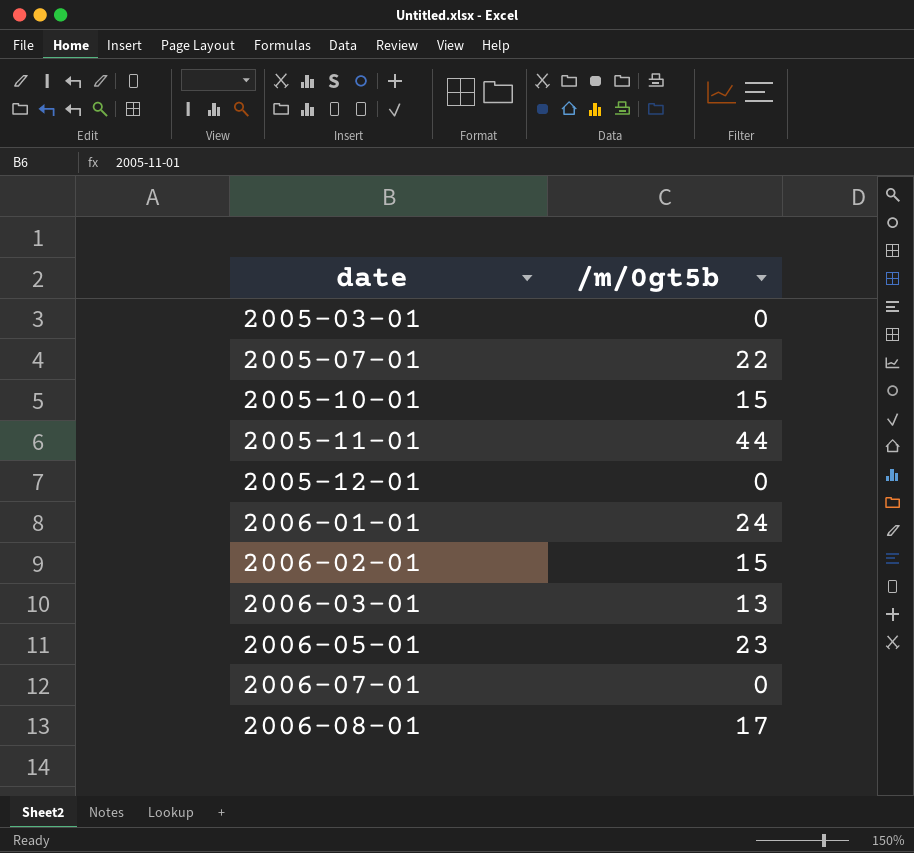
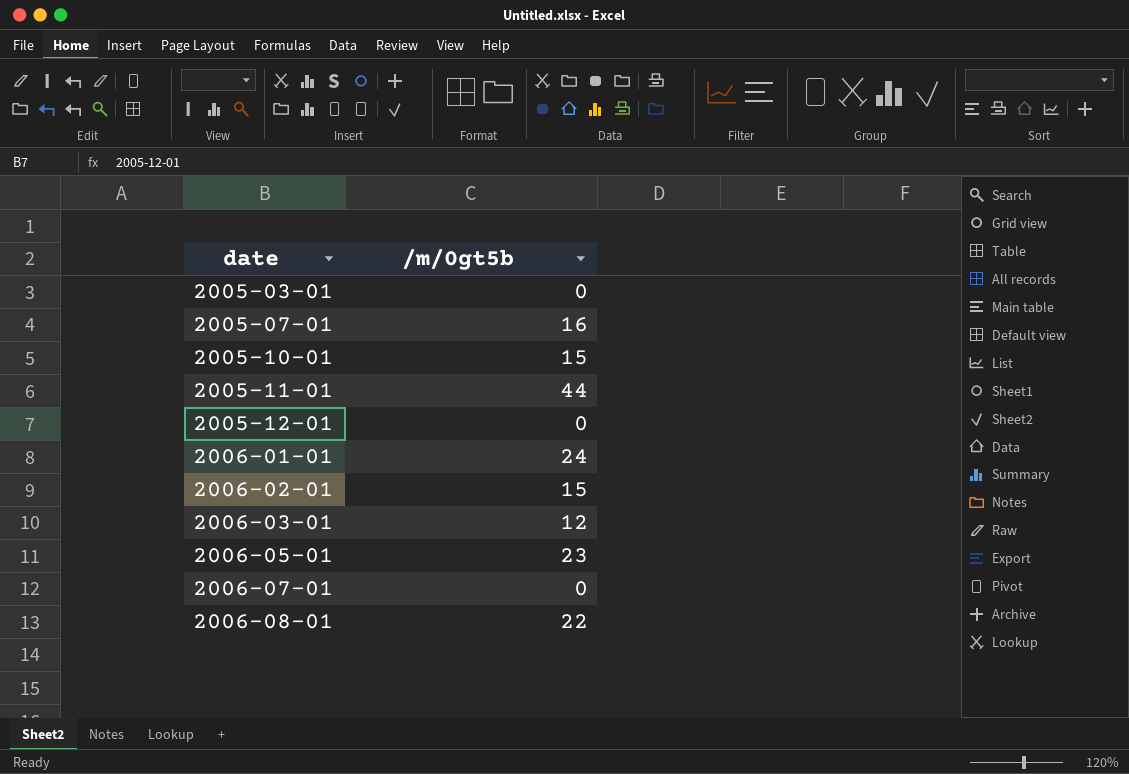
2005-07-01 | /m/0gt5b: 22 -> 16
2006-03-01 | /m/0gt5b: 13 -> 12
2006-08-01 | /m/0gt5b: 17 -> 22

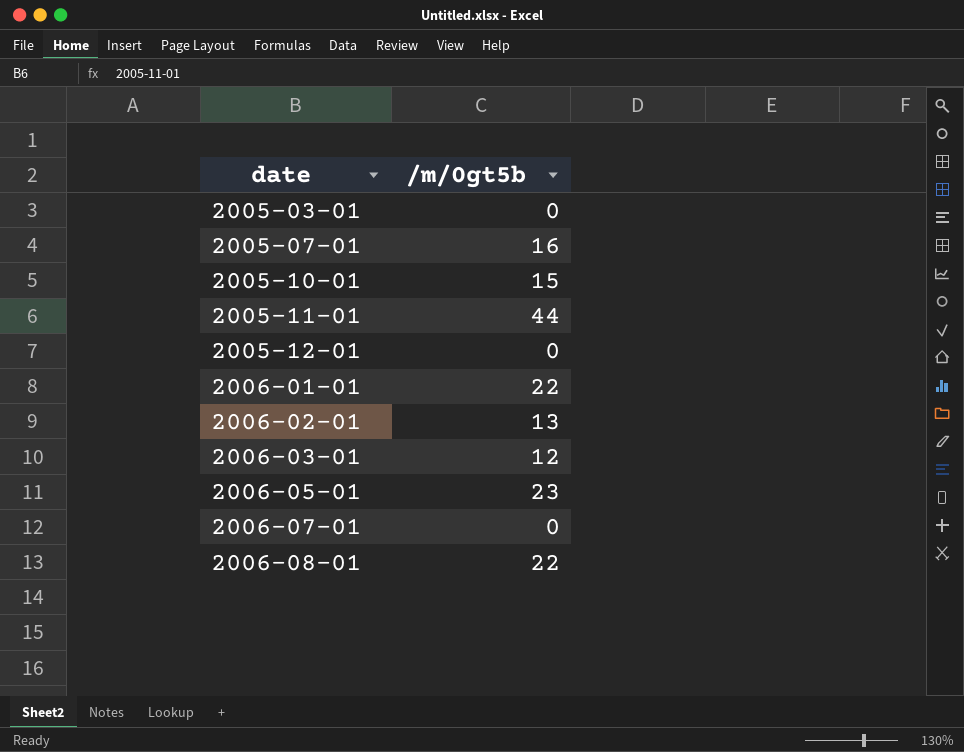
2006-01-01 | /m/0gt5b: 24 -> 22
2006-02-01 | /m/0gt5b: 15 -> 13

